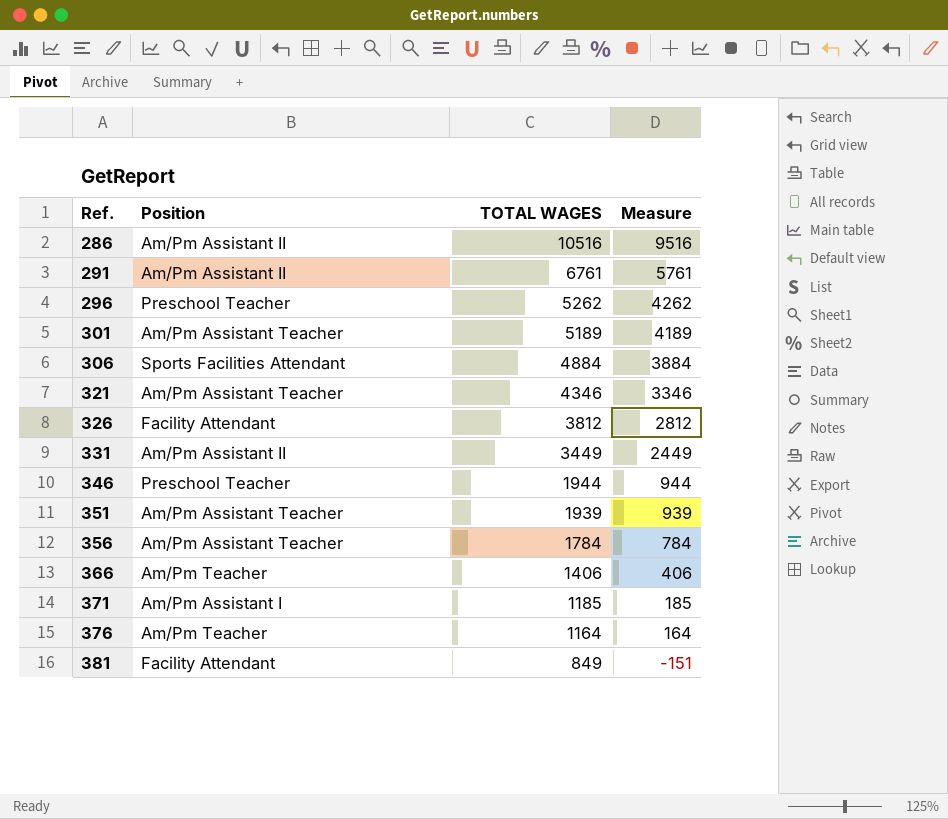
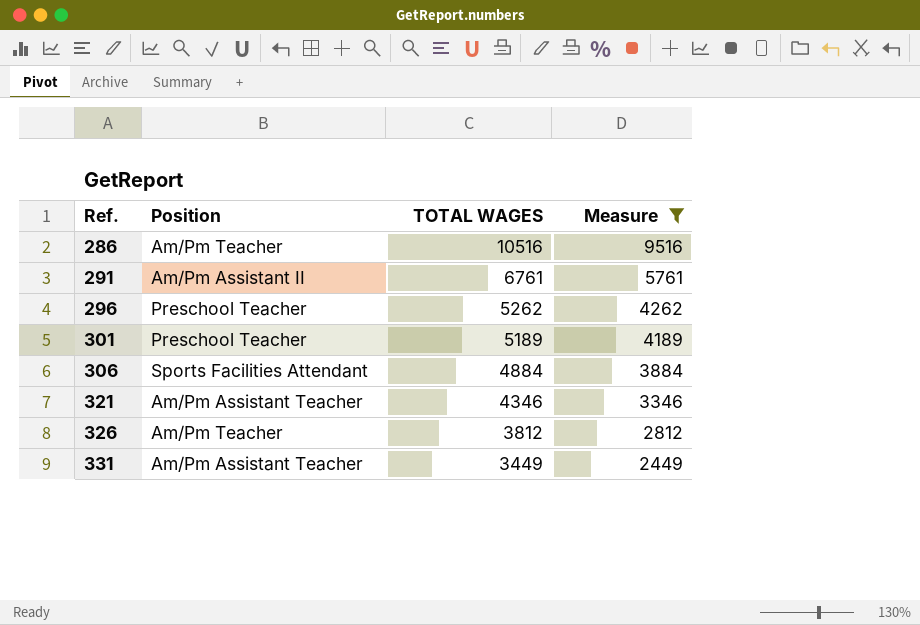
filter: none -> Measure >= 2449
286 | Position: Am/Pm Assistant II -> Am/Pm Teacher
301 | Position: Am/Pm Assistant Teacher -> Preschool Teacher
326 | Position: Facility Attendant -> Am/Pm Teacher
331 | Position: Am/Pm Assistant II -> Am/Pm Assistant Teacher

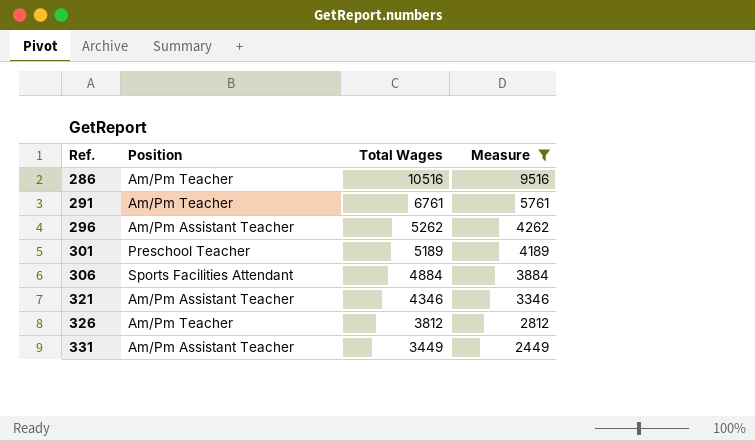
column name: TOTAL WAGES -> Total Wages
291 | Position: Am/Pm Assistant II -> Am/Pm Teacher
296 | Position: Preschool Teacher -> Am/Pm Assistant Teacher

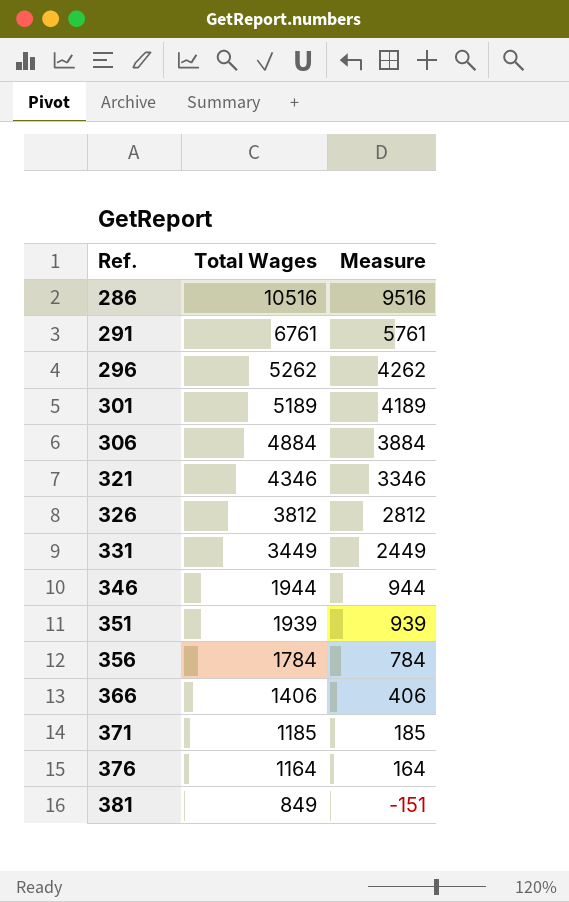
filter: Measure >= 2449 -> none
column Position | position: 2 -> none

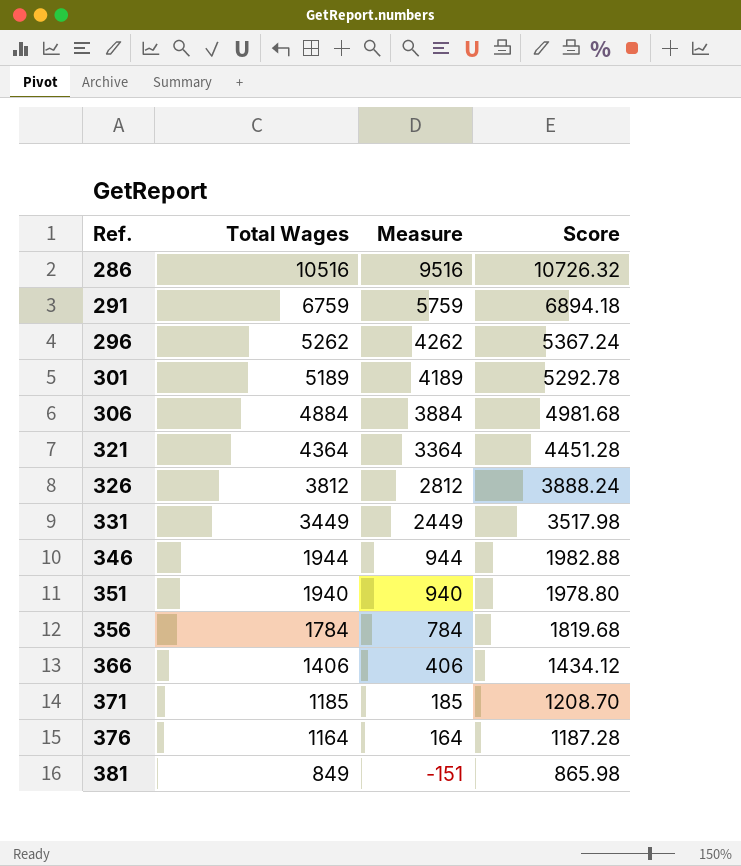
column Score | formula: none -> [Total Wages] * 1.02
291 | Total Wages: 6761 -> 6759
291 | Measure: 5761 -> 5759
321 | Total Wages: 4346 -> 4364
321 | Measure: 3346 -> 3364
351 | Total Wages: 1939 -> 1940
351 | Measure: 939 -> 940

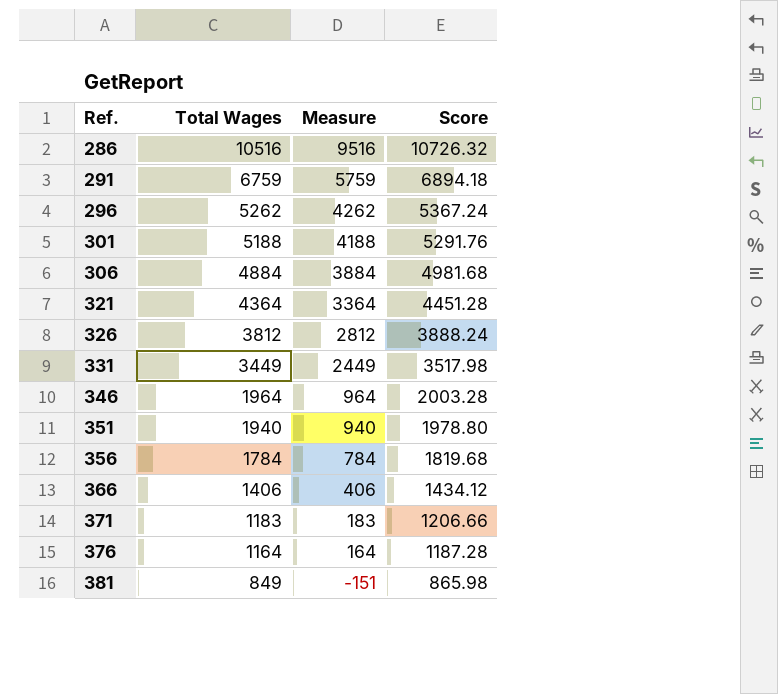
301 | Total Wages: 5189 -> 5188
301 | Measure: 4189 -> 4188
301 | Score: 5292.78 -> 5291.76
346 | Total Wages: 1944 -> 1964
346 | Measure: 944 -> 964
346 | Score: 1982.88 -> 2003.28
371 | Total Wages: 1185 -> 1183
371 | Measure: 185 -> 183
371 | Score: 1208.70 -> 1206.66

